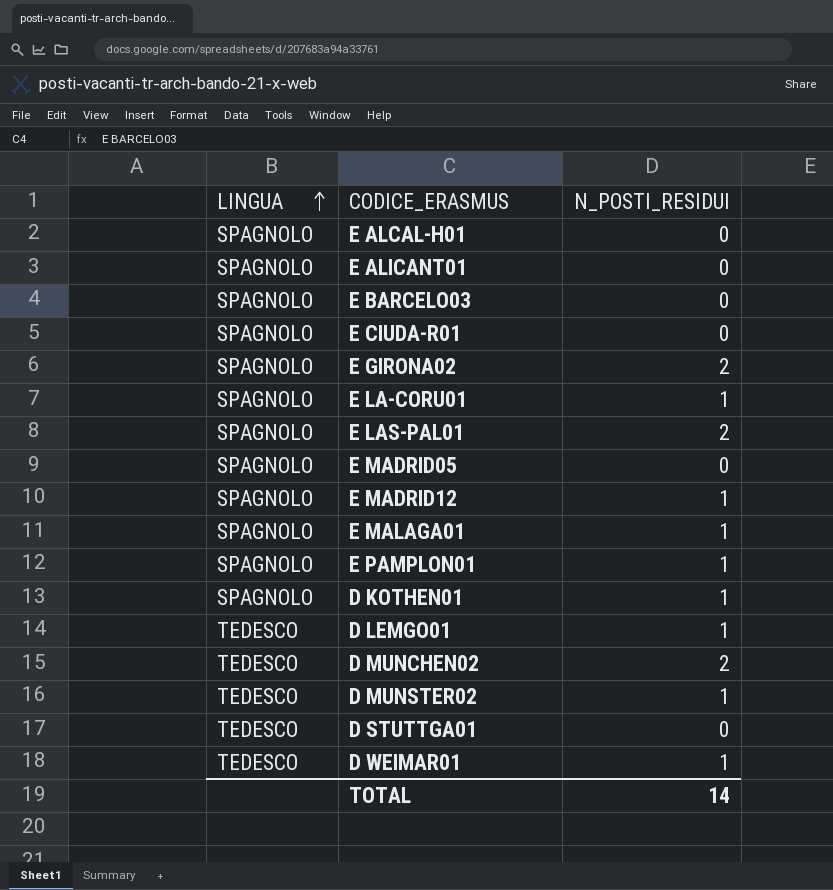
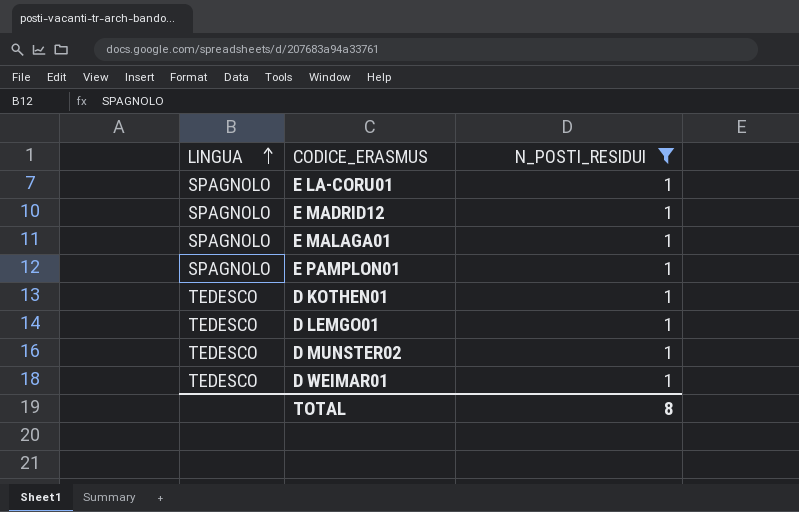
filter: none -> N_POSTI_RESIDUI = 1
D KOTHEN01 | LINGUA: SPAGNOLO -> TEDESCO
TOTAL | N_POSTI_RESIDUI: 14 -> 8

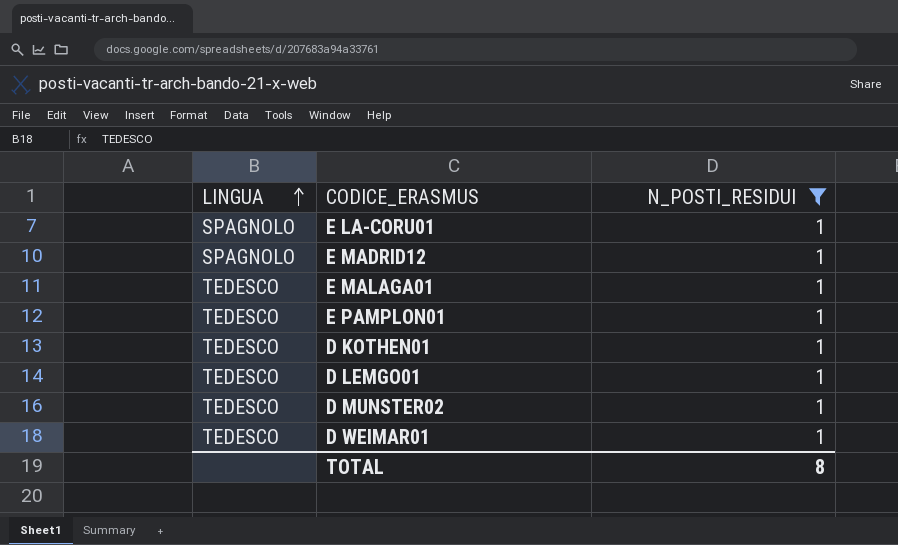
E MALAGA01 | LINGUA: SPAGNOLO -> TEDESCO
E PAMPLON01 | LINGUA: SPAGNOLO -> TEDESCO

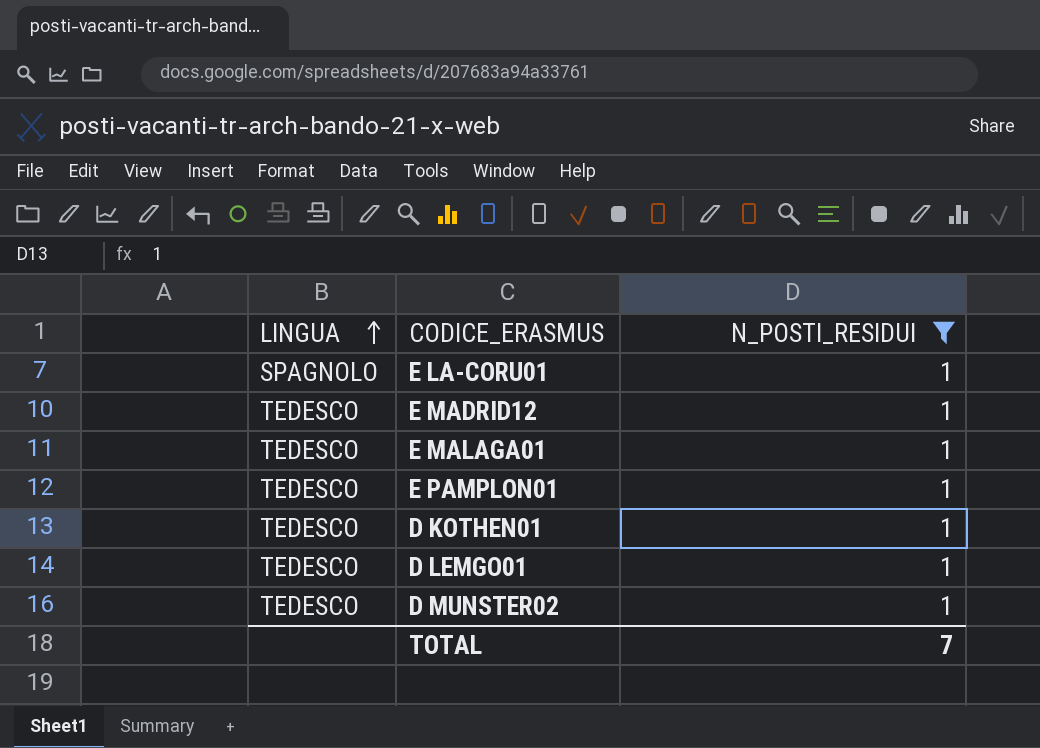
row D WEIMAR01: TEDESCO | 1 -> none
E MADRID12 | LINGUA: SPAGNOLO -> TEDESCO
TOTAL | N_POSTI_RESIDUI: 8 -> 7

